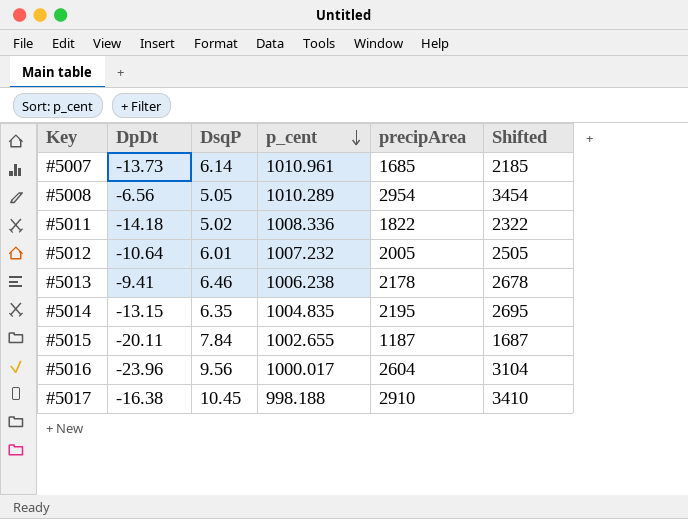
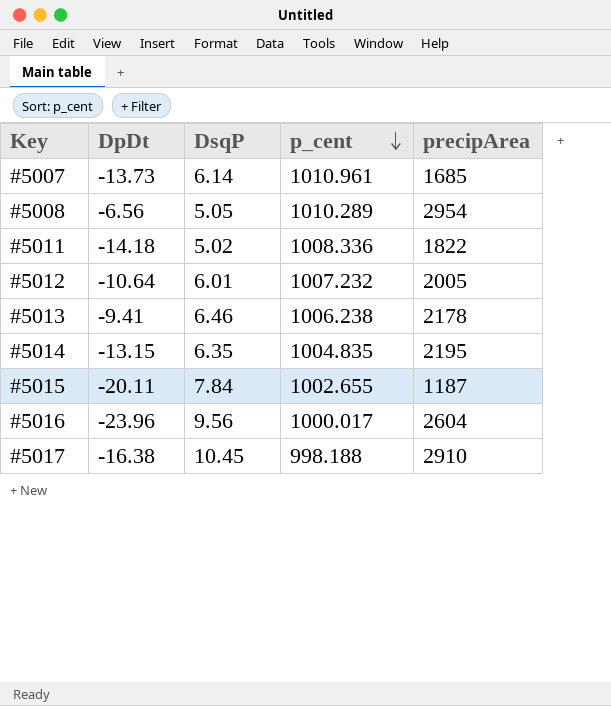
column Shifted | formula: [precipArea] + 500 -> none

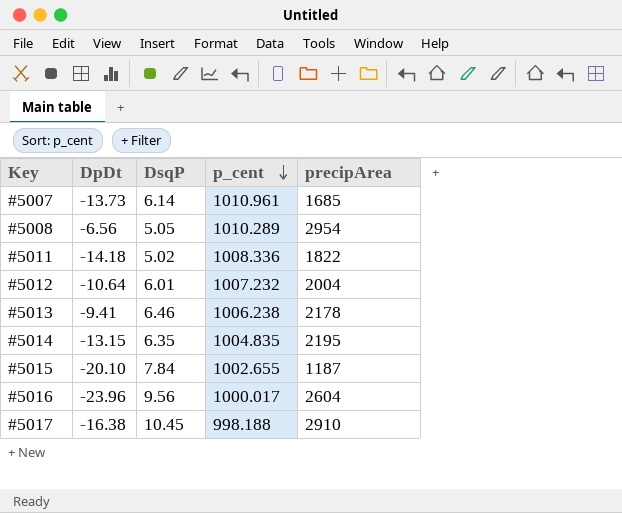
#5012 | precipArea: 2005 -> 2004
#5015 | DpDt: -20.11 -> -20.10

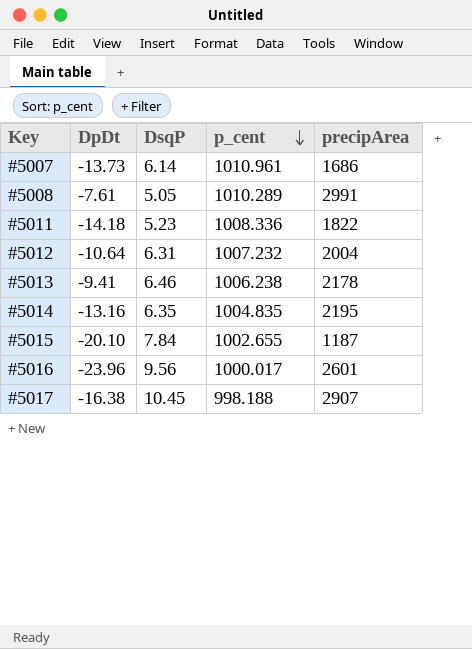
#5007 | precipArea: 1685 -> 1686
#5008 | DpDt: -6.56 -> -7.61
#5008 | precipArea: 2954 -> 2991
#5011 | DsqP: 5.02 -> 5.23
#5012 | DsqP: 6.01 -> 6.31
#5014 | DpDt: -13.15 -> -13.16
#5016 | precipArea: 2604 -> 2601
#5017 | precipArea: 2910 -> 2907

